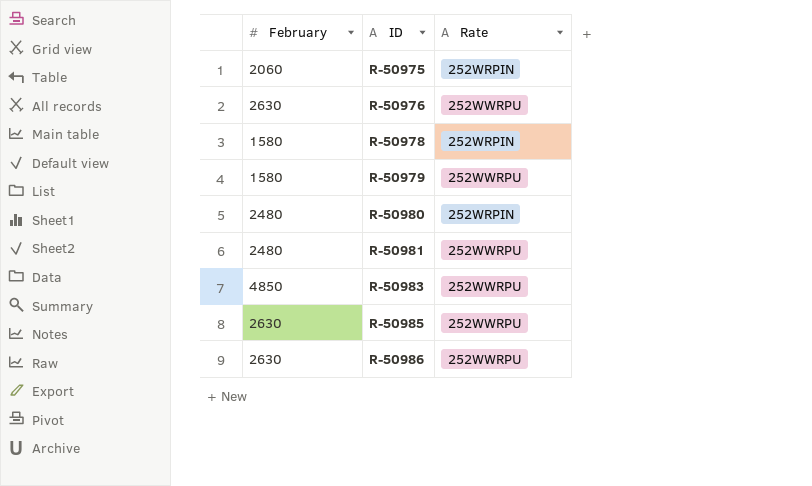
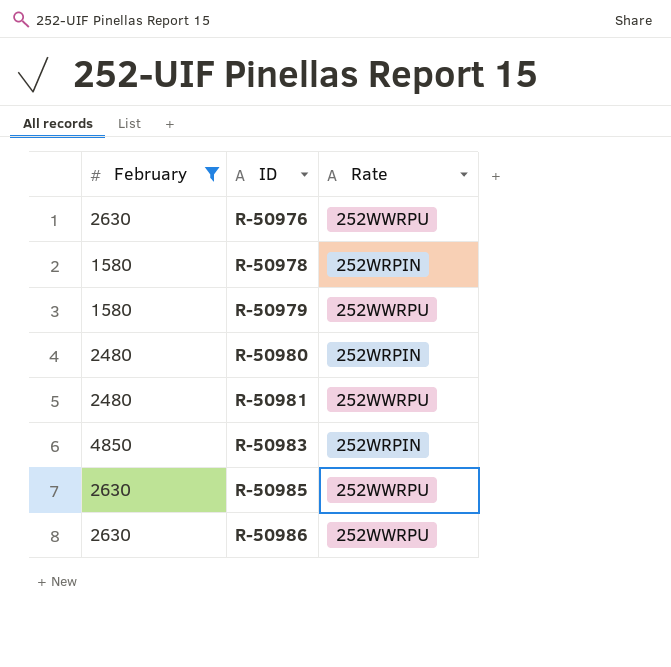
filter: none -> February != 2060
R-50983 | Rate: 252WWRPU -> 252WRPIN

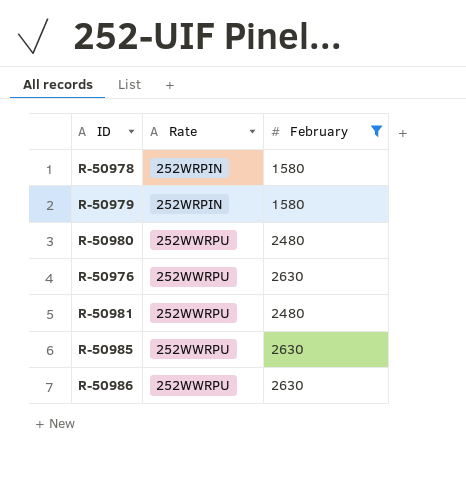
row order: ID ascending -> Rate ascending
column February | position: 1 -> 3
row R-50983: 4850 | 252WRPIN -> none
R-50979 | Rate: 252WWRPU -> 252WRPIN
R-50980 | Rate: 252WRPIN -> 252WWRPU

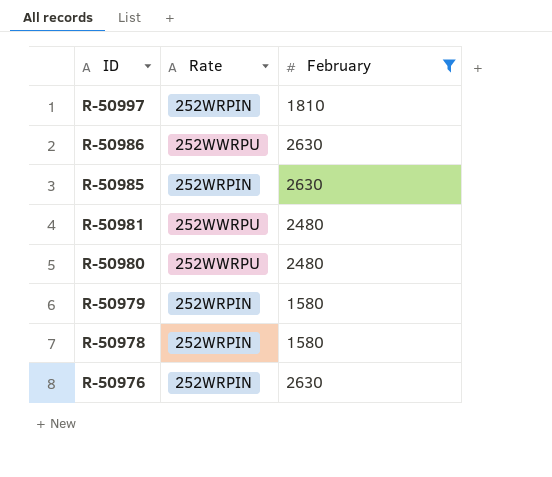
row order: Rate ascending -> ID descending
row R-50997: none -> 252WRPIN | 1810
R-50985 | Rate: 252WWRPU -> 252WRPIN
R-50976 | Rate: 252WWRPU -> 252WRPIN

